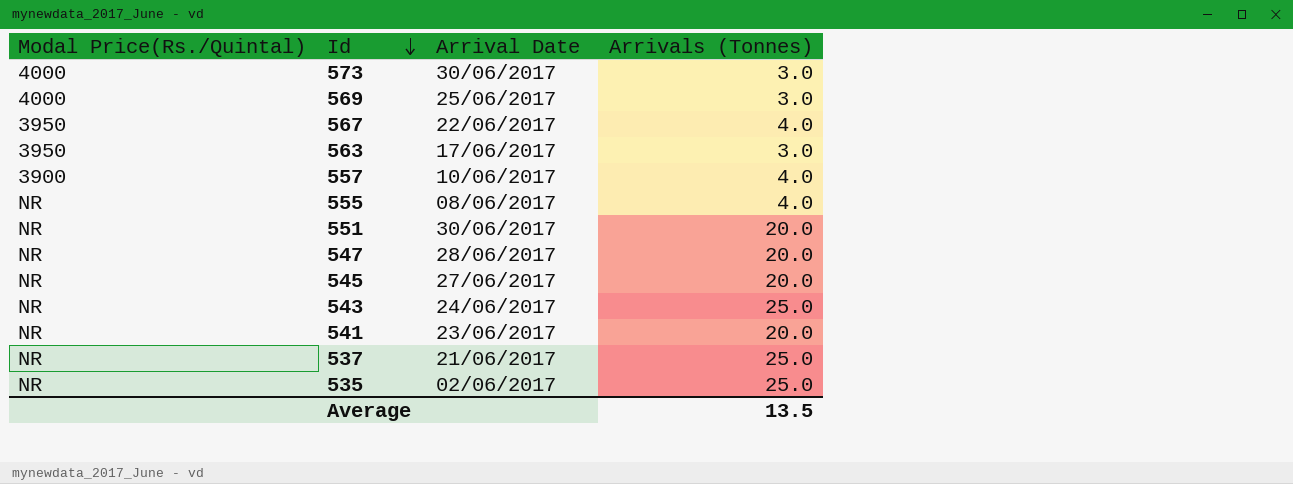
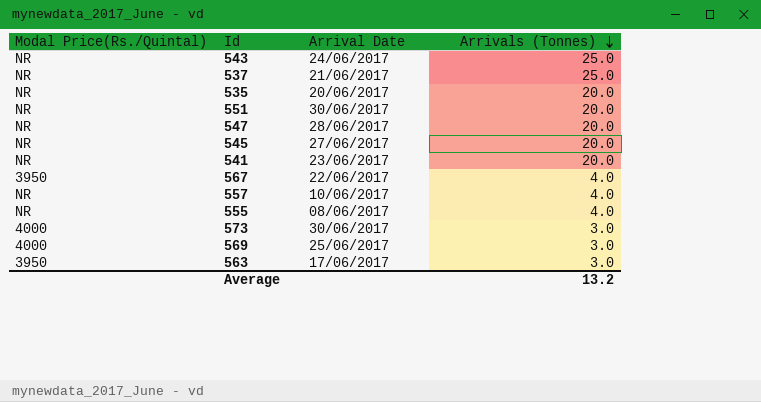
row order: Id descending -> Arrivals (Tonnes) descending
535 | Arrival Date: 02/06/2017 -> 20/06/2017
535 | Arrivals (Tonnes): 25.0 -> 20.0
557 | Modal Price(Rs./Quintal): 3900 -> NR
Average | Arrivals (Tonnes): 13.5 -> 13.2

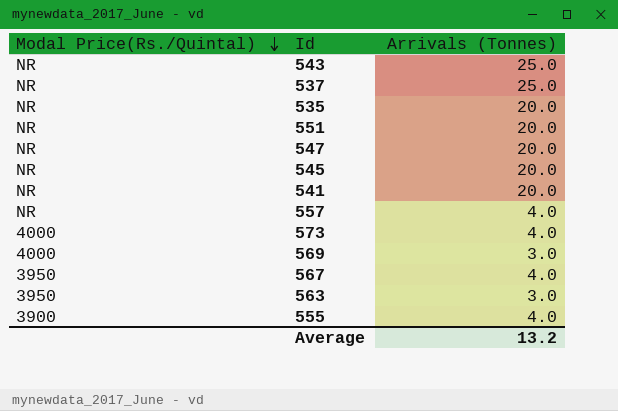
row order: Arrivals (Tonnes) descending -> Modal Price(Rs./Quintal) descending
column Arrival Date | position: 3 -> none
573 | Arrivals (Tonnes): 3.0 -> 4.0
555 | Modal Price(Rs./Quintal): NR -> 3900

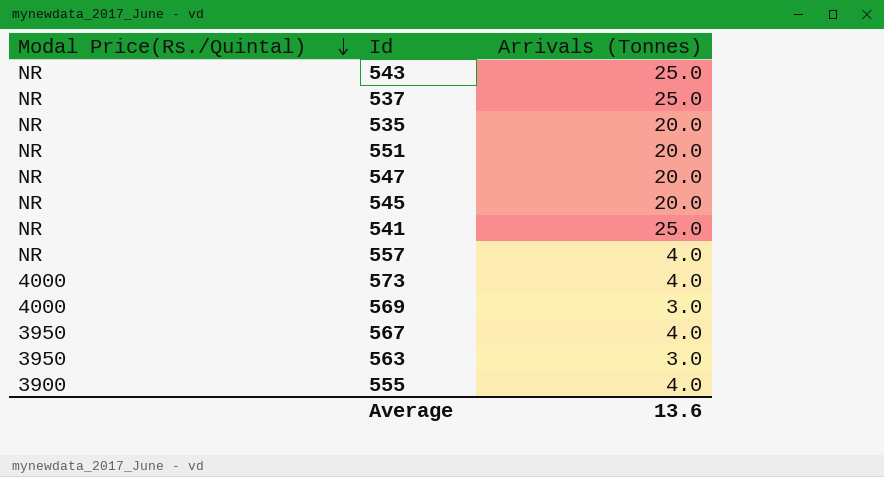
541 | Arrivals (Tonnes): 20.0 -> 25.0
Average | Arrivals (Tonnes): 13.2 -> 13.6

